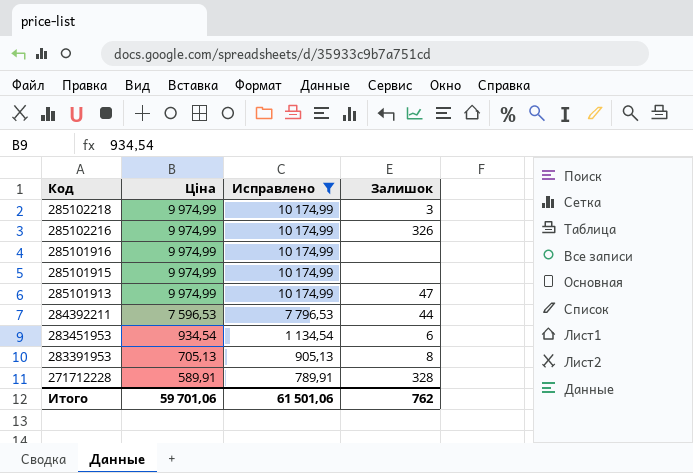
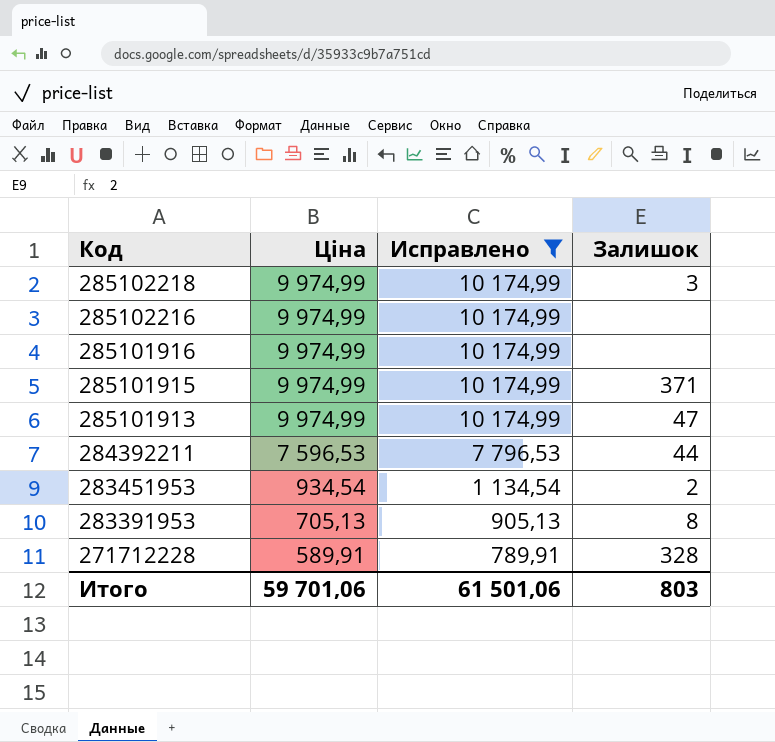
285102216 | Залишок: 326 -> none
285101915 | Залишок: none -> 371
283451953 | Залишок: 6 -> 2
Итого | Залишок: 762 -> 803

